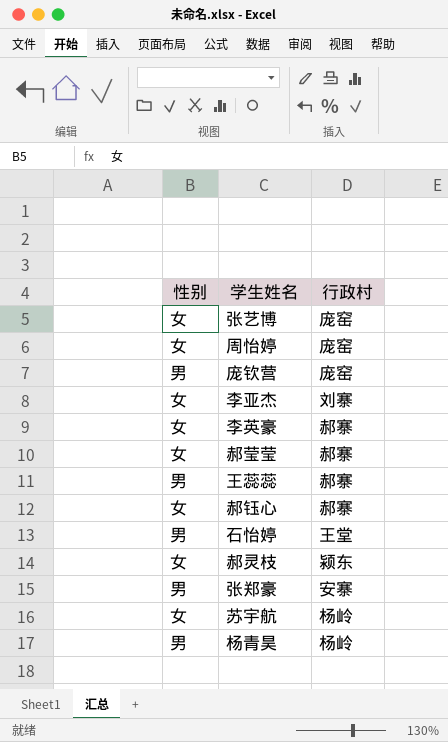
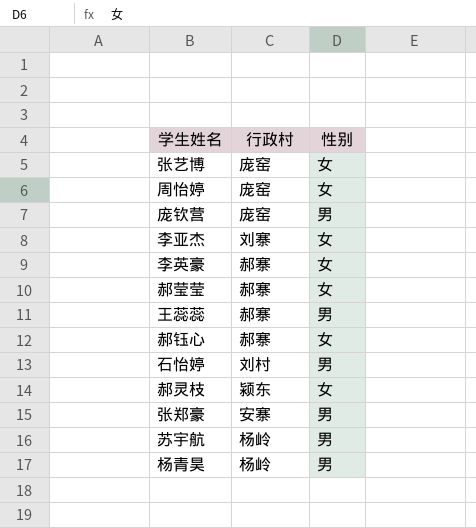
column 性别 | position: 1 -> 3
石怡婷 | 行政村: 王堂 -> 刘村
苏宇航 | 性别: 女 -> 男

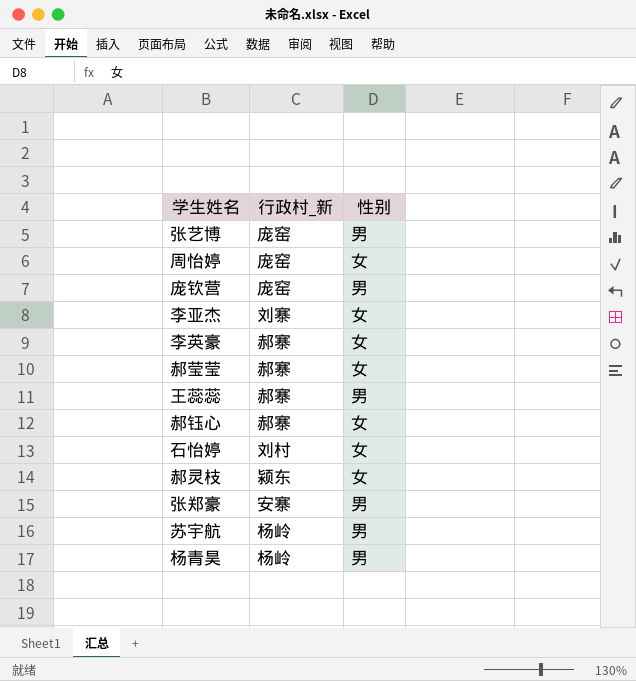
column name: 行政村 -> 行政村_新
张艺博 | 性别: 女 -> 男
石怡婷 | 性别: 男 -> 女

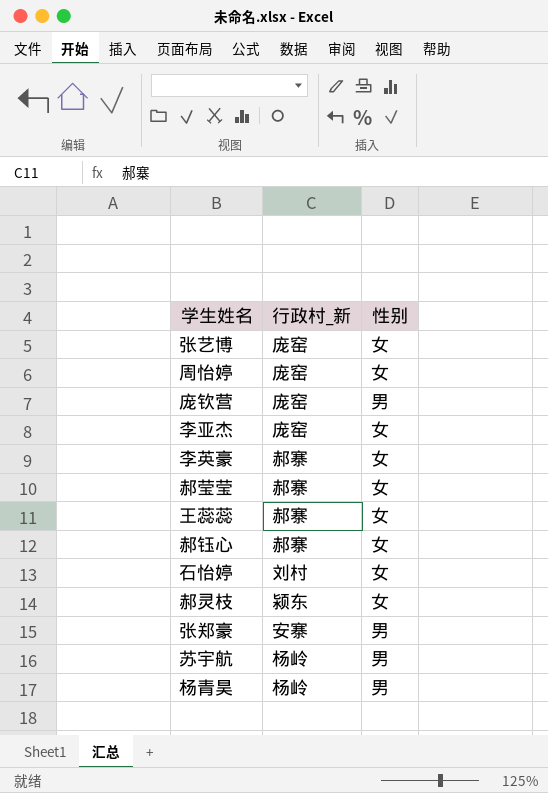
张艺博 | 性别: 男 -> 女
李亚杰 | 行政村_新: 刘寨 -> 庞窑
王蕊蕊 | 性别: 男 -> 女

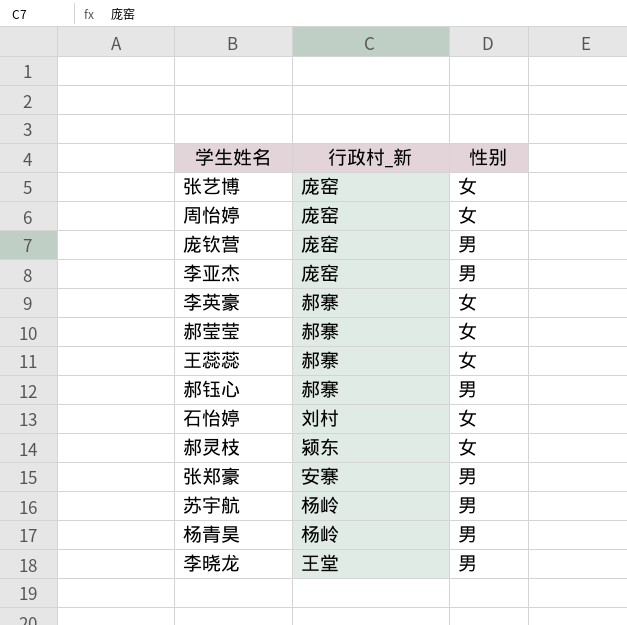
李亚杰 | 性别: 女 -> 男
郝钰心 | 性别: 女 -> 男
row 李晓龙: none -> 王堂 | 男

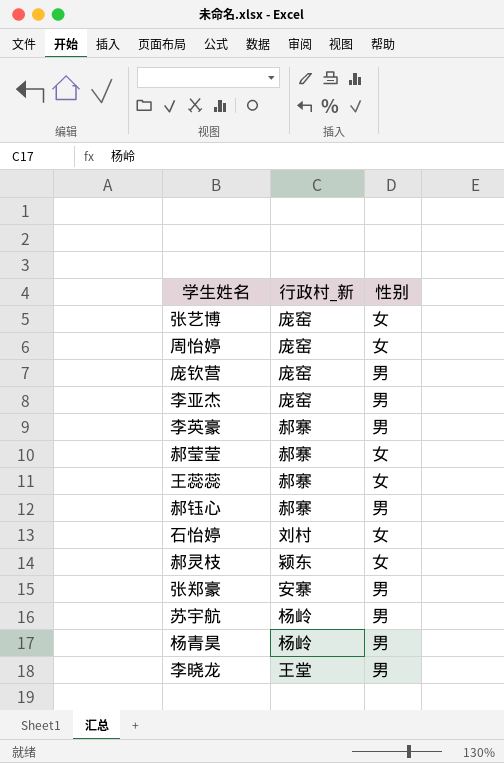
李英豪 | 性别: 女 -> 男

